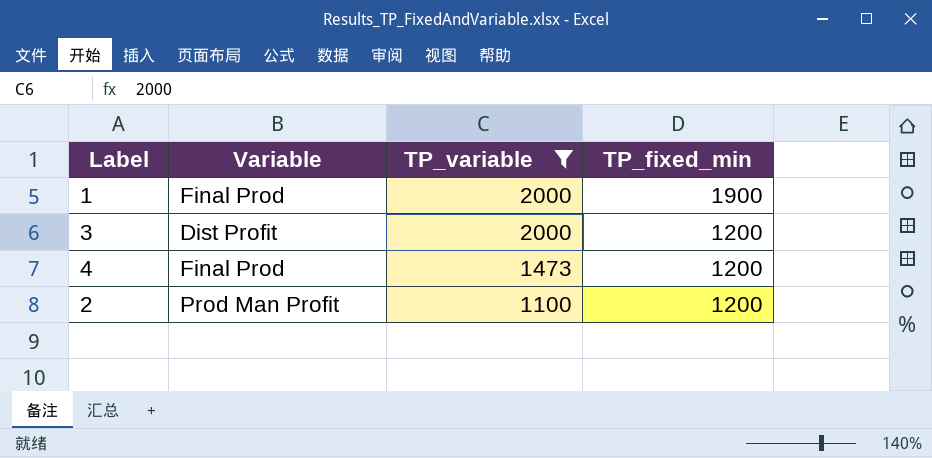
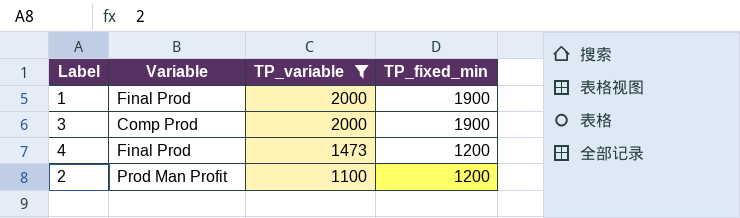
3 | Variable: Dist Profit -> Comp Prod
3 | TP_fixed_min: 1200 -> 1900

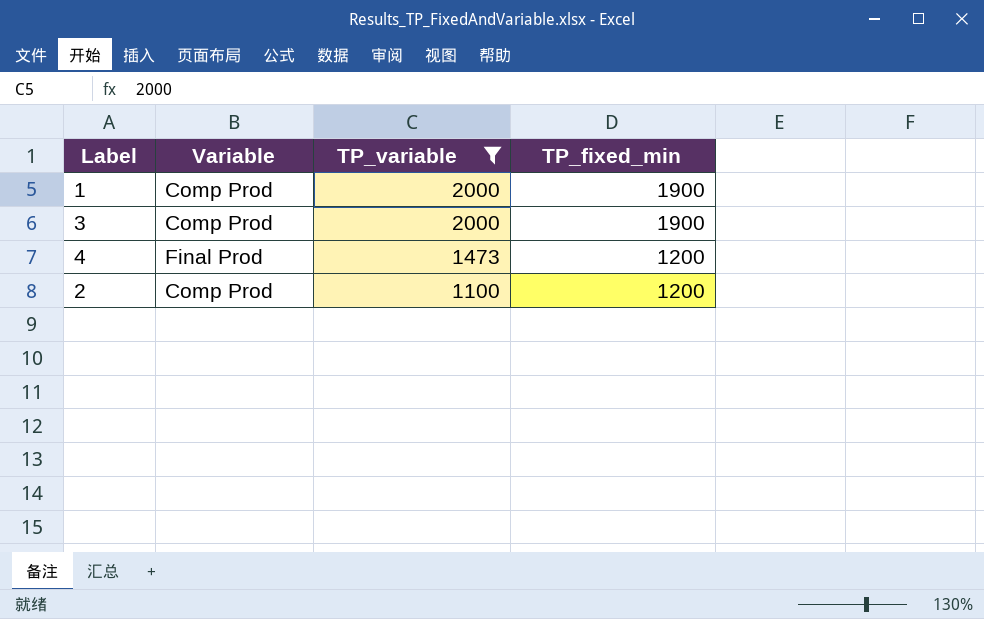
1 | Variable: Final Prod -> Comp Prod
2 | Variable: Prod Man Profit -> Comp Prod

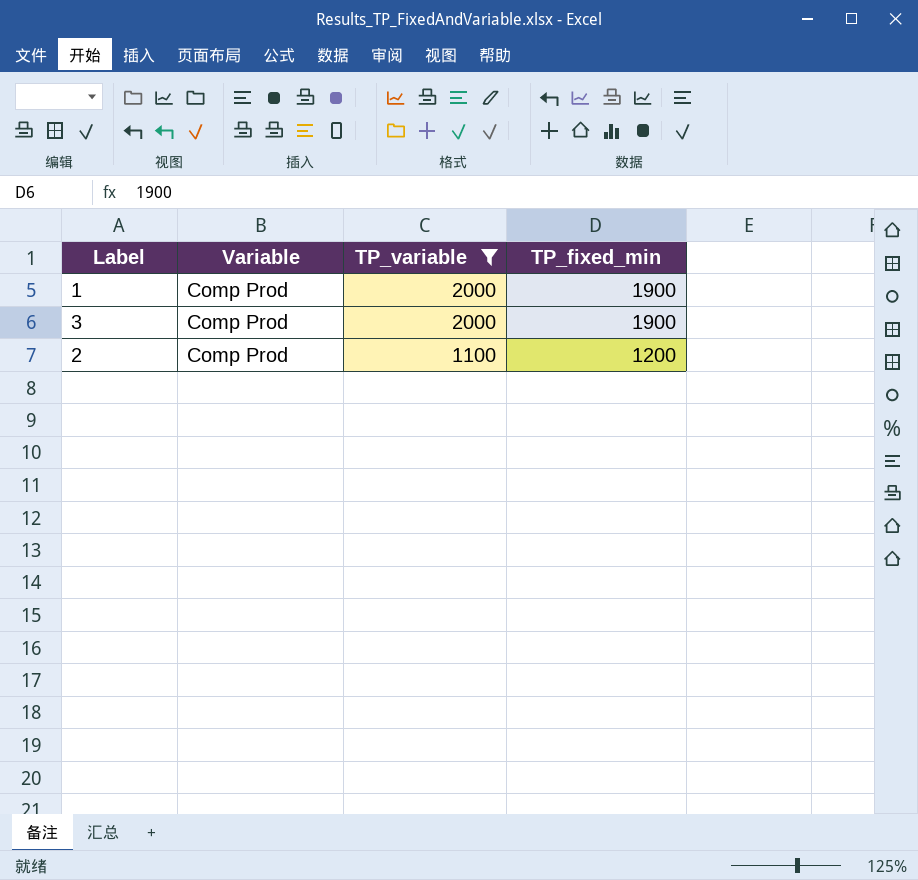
row 4: Final Prod | 1473 | 1200 -> none

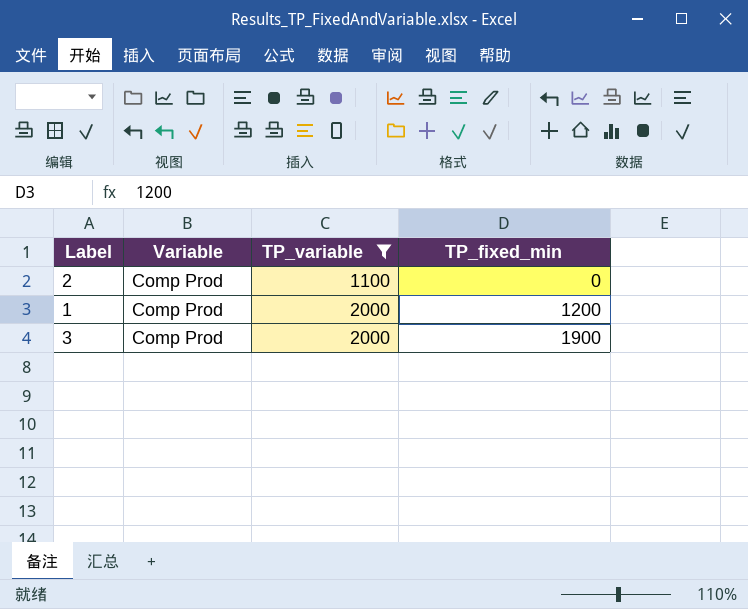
row order: TP_variable descending -> TP_variable ascending
2 | TP_fixed_min: 1200 -> 0
1 | TP_fixed_min: 1900 -> 1200

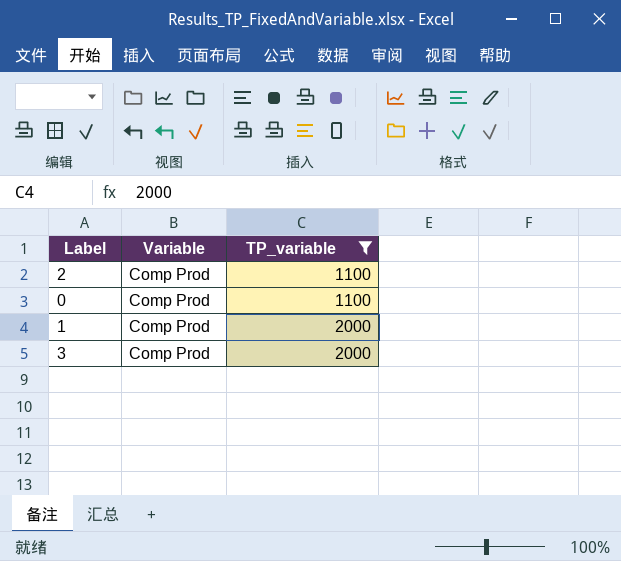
column TP_fixed_min | position: 4 -> none
row 0: none -> Comp Prod | 1100

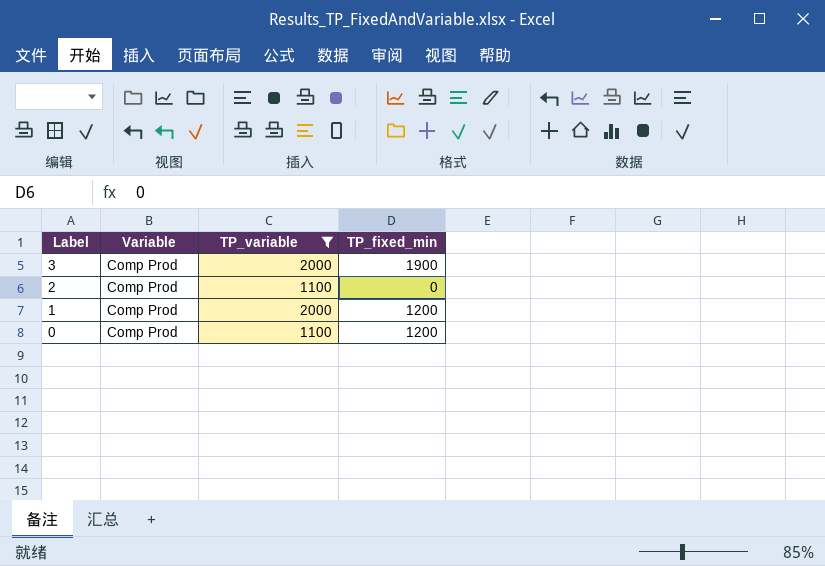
row order: TP_variable ascending -> Label descending
column TP_fixed_min | position: none -> 4

